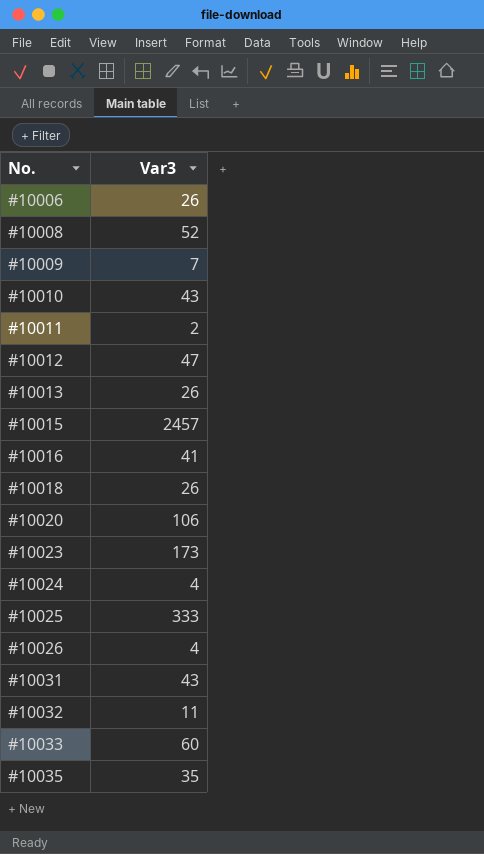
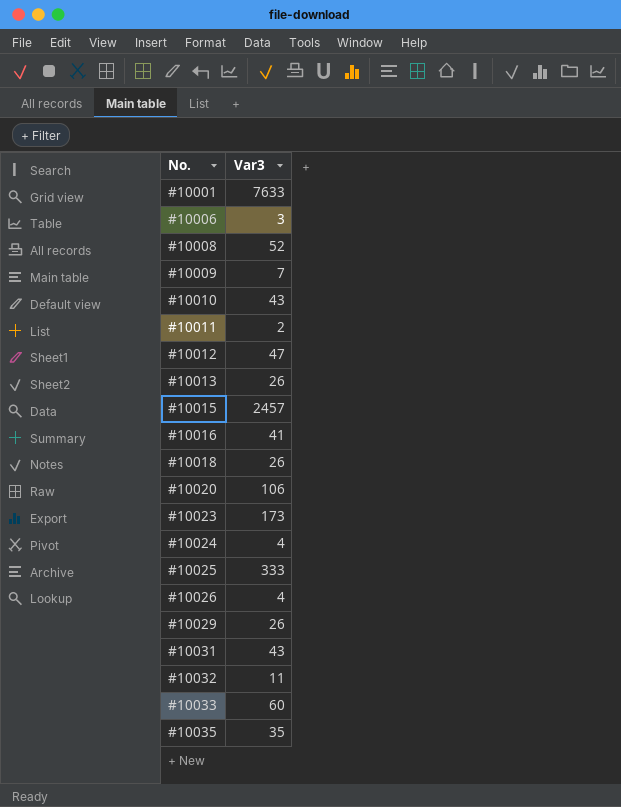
row #10001: none -> 7633
#10006 | Var3: 26 -> 3
row #10029: none -> 26

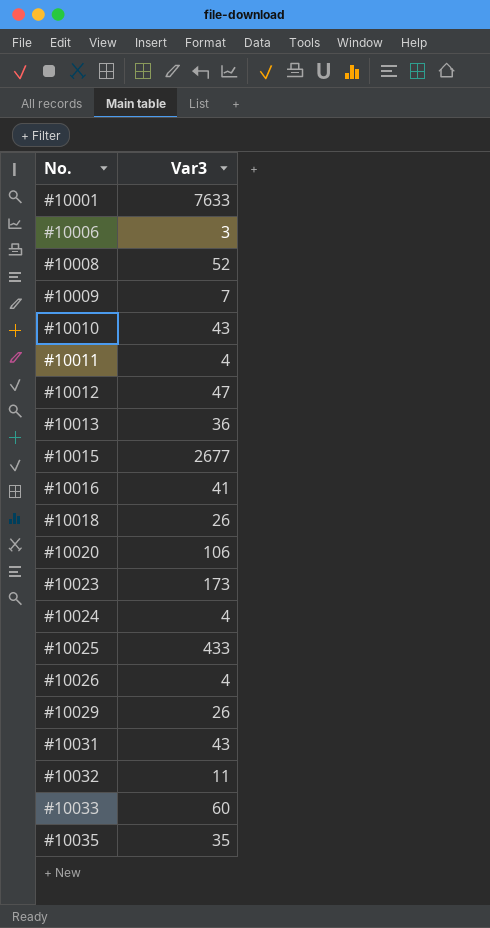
#10011 | Var3: 2 -> 4
#10013 | Var3: 26 -> 36
#10015 | Var3: 2457 -> 2677
#10025 | Var3: 333 -> 433

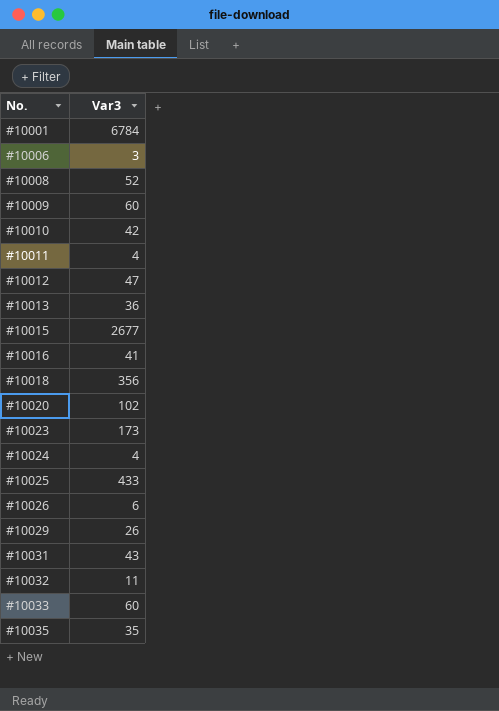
#10001 | Var3: 7633 -> 6784
#10009 | Var3: 7 -> 60
#10010 | Var3: 43 -> 42
#10018 | Var3: 26 -> 356
#10020 | Var3: 106 -> 102
#10026 | Var3: 4 -> 6

